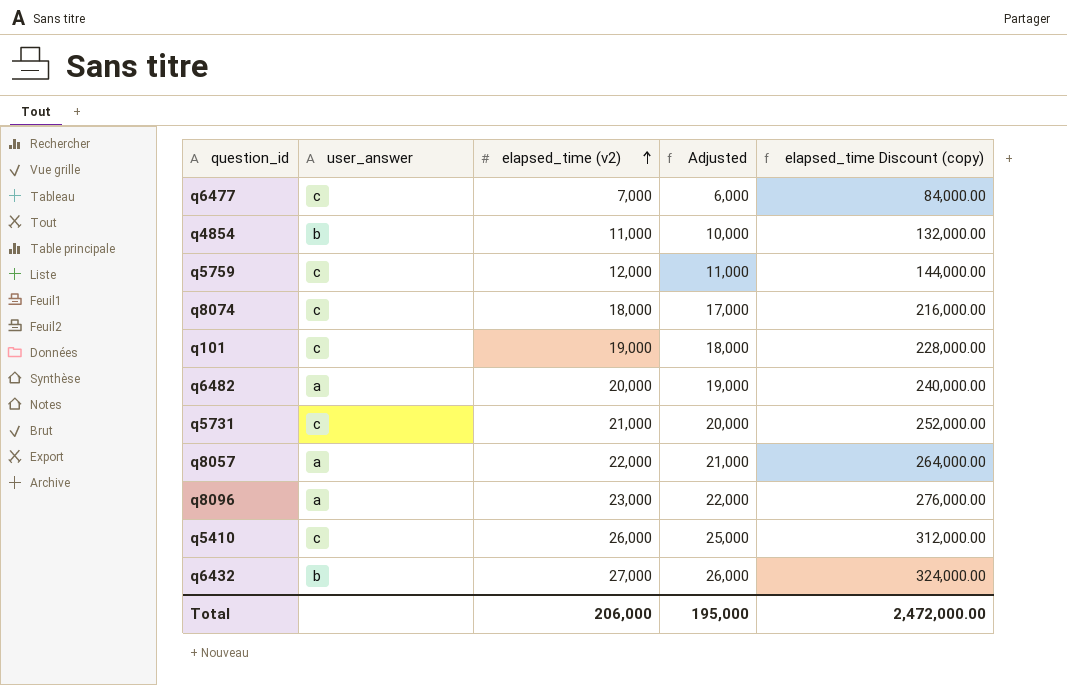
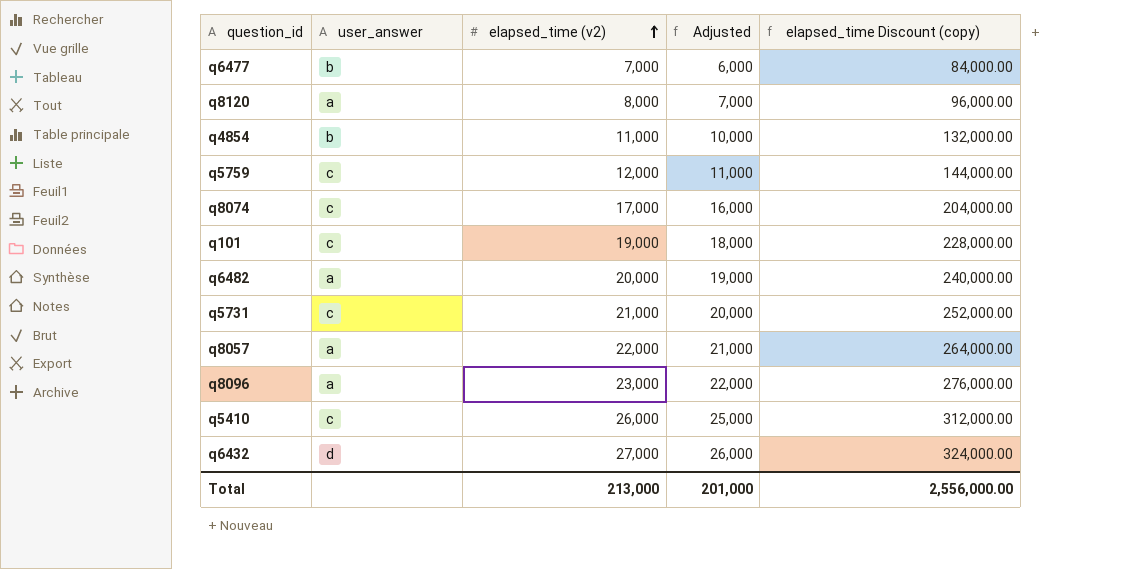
q6477 | user_answer: c -> b
row q8120: none -> a | 8,000 | 7,000 | 96,000.00
q8074 | elapsed_time (v2): 18,000 -> 17,000
q8074 | Adjusted: 17,000 -> 16,000
q8074 | elapsed_time Discount (copy): 216,000.00 -> 204,000.00
q6432 | user_answer: b -> d
Total | elapsed_time (v2): 206,000 -> 213,000
Total | Adjusted: 195,000 -> 201,000
Total | elapsed_time Discount (copy): 2,472,000.00 -> 2,556,000.00

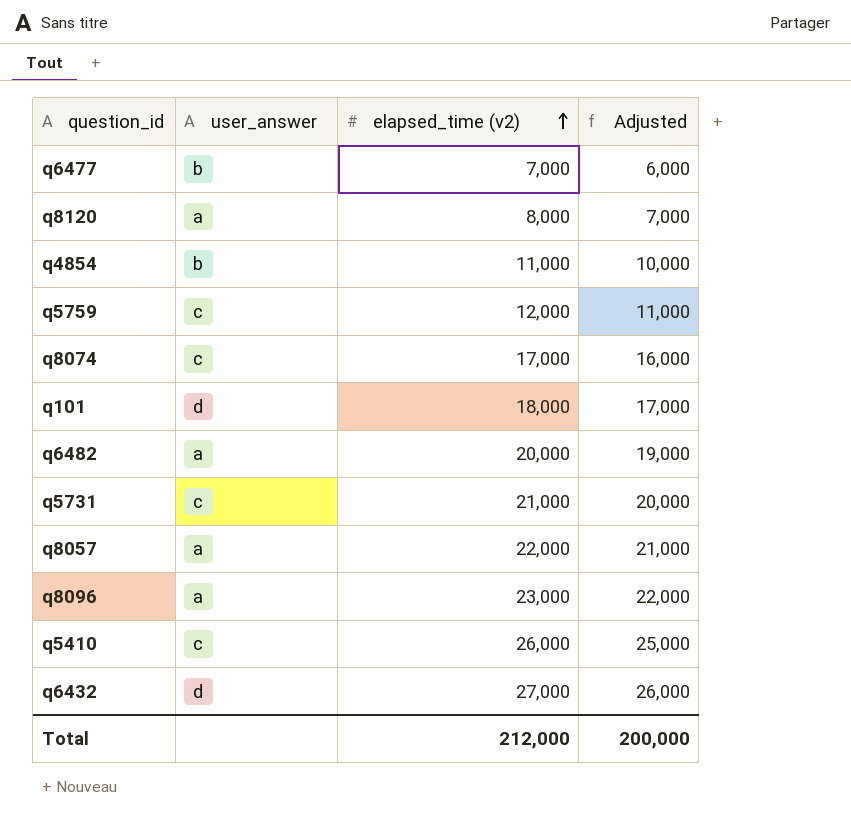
column elapsed_time Discount (copy) | formula: [elapsed_time (v2)] * 12 -> none
q101 | user_answer: c -> d
q101 | elapsed_time (v2): 19,000 -> 18,000
q101 | Adjusted: 18,000 -> 17,000
Total | elapsed_time (v2): 213,000 -> 212,000
Total | Adjusted: 201,000 -> 200,000

